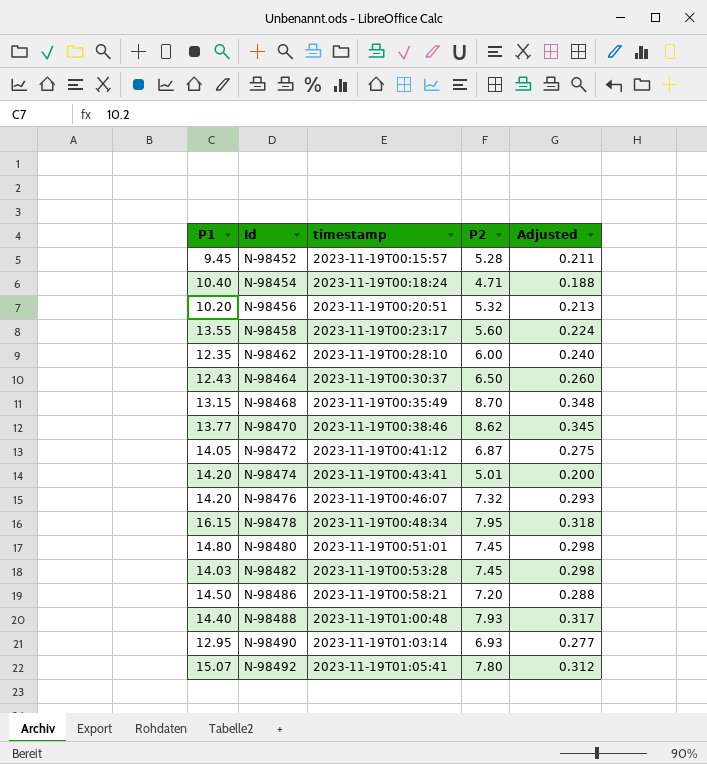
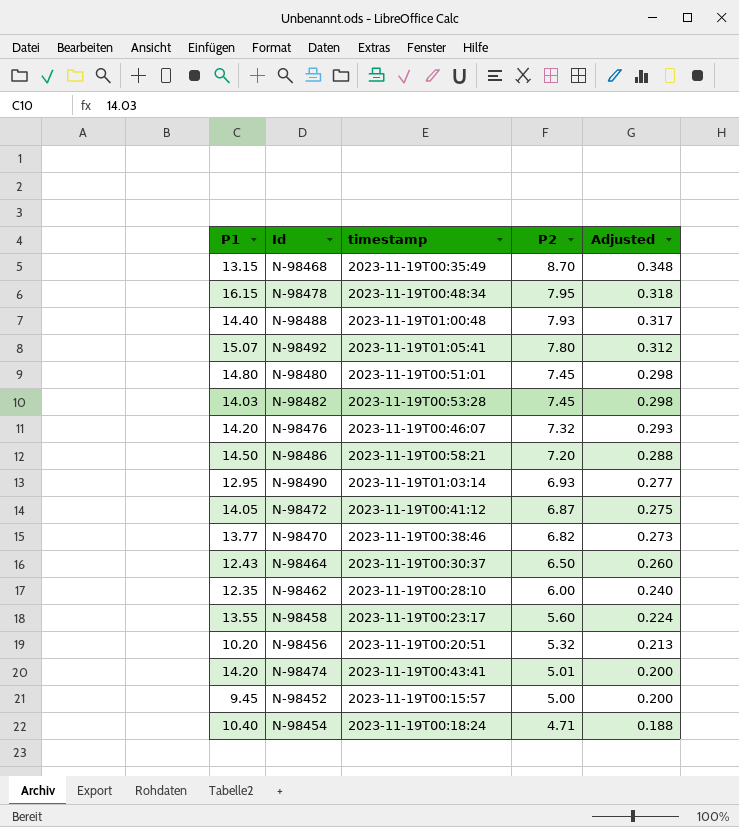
row order: Id ascending -> P2 descending
N-98470 | P2: 8.62 -> 6.82
N-98470 | Adjusted: 0.345 -> 0.273
N-98452 | P2: 5.28 -> 5.00
N-98452 | Adjusted: 0.211 -> 0.200

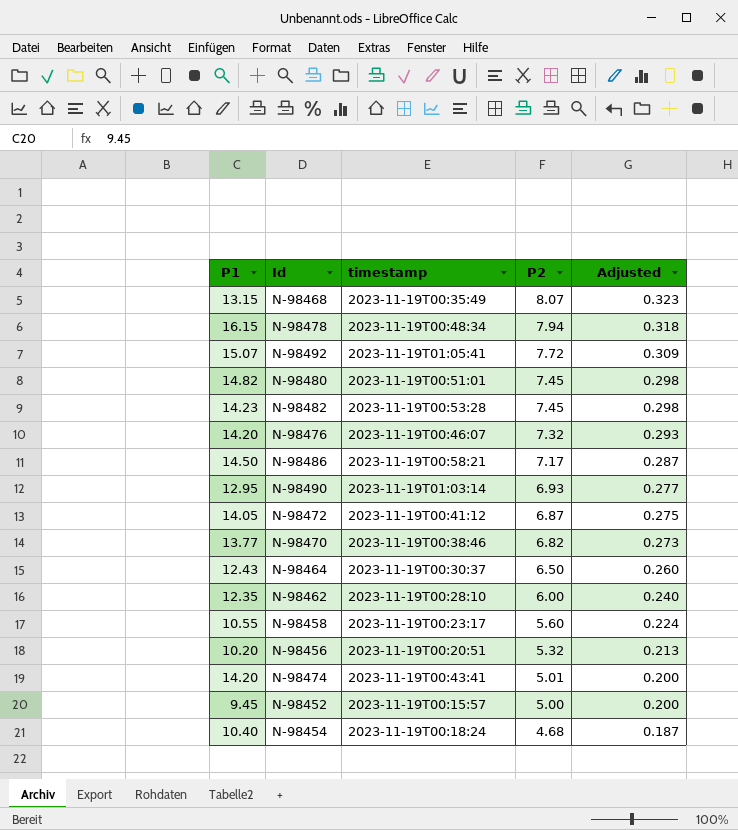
row N-98488: 14.40 | 2023-11-19T01:00:48 | 7.93 | 0.317 -> none
N-98468 | P2: 8.70 -> 8.07
N-98468 | Adjusted: 0.348 -> 0.323
N-98478 | P2: 7.95 -> 7.94
N-98492 | P2: 7.80 -> 7.72
N-98492 | Adjusted: 0.312 -> 0.309
N-98480 | P1: 14.80 -> 14.82
N-98482 | P1: 14.03 -> 14.23
N-98486 | P2: 7.20 -> 7.17
N-98486 | Adjusted: 0.288 -> 0.287
N-98458 | P1: 13.55 -> 10.55
N-98454 | P2: 4.71 -> 4.68
N-98454 | Adjusted: 0.188 -> 0.187

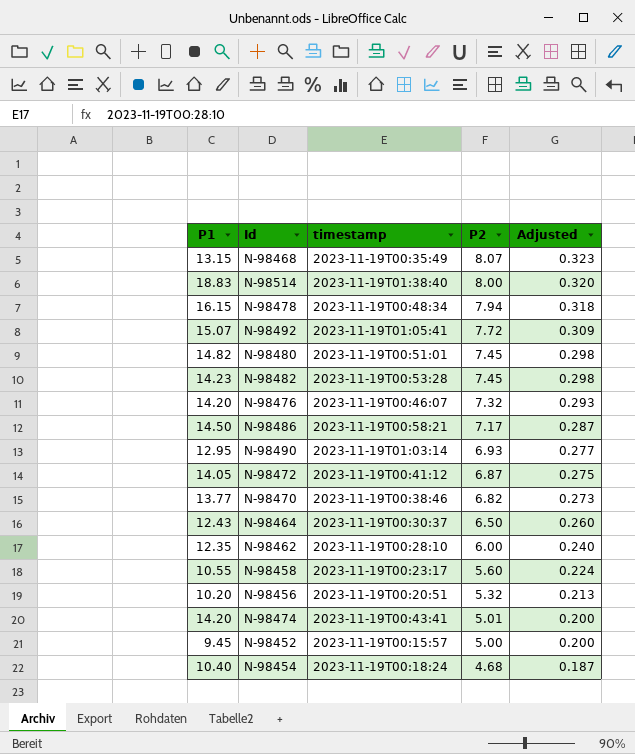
row N-98514: none -> 18.83 | 2023-11-19T01:38:40 | 8.00 | 0.320

